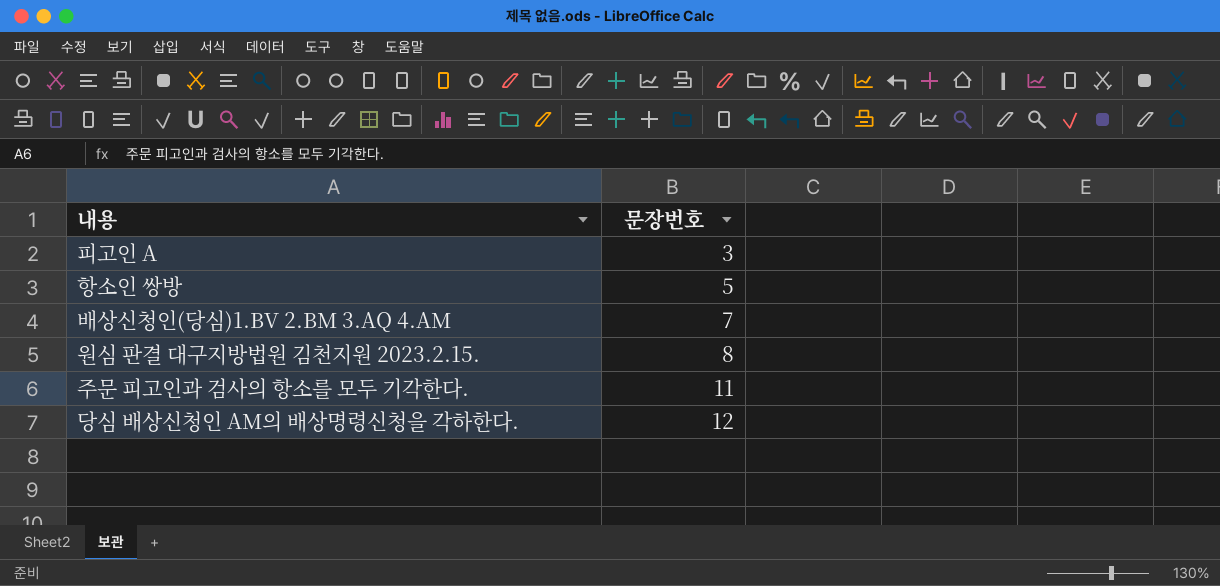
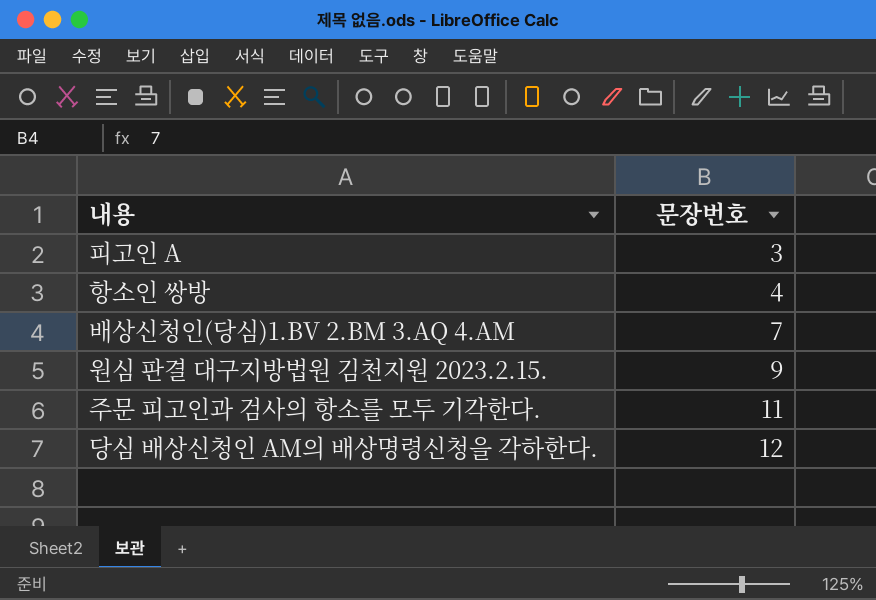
항소인 쌍방 | 문장번호: 5 -> 4
원심 판결 대구지방법원 김천지원 2023.2.15. | 문장번호: 8 -> 9

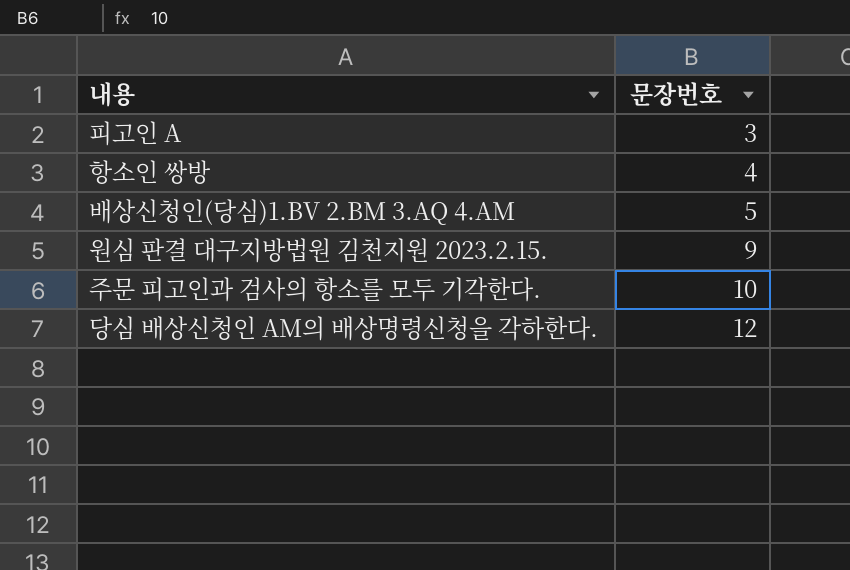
배상신청인(당심)1.BV 2.BM 3.AQ 4.AM | 문장번호: 7 -> 5
주문 피고인과 검사의 항소를 모두 기각한다. | 문장번호: 11 -> 10

